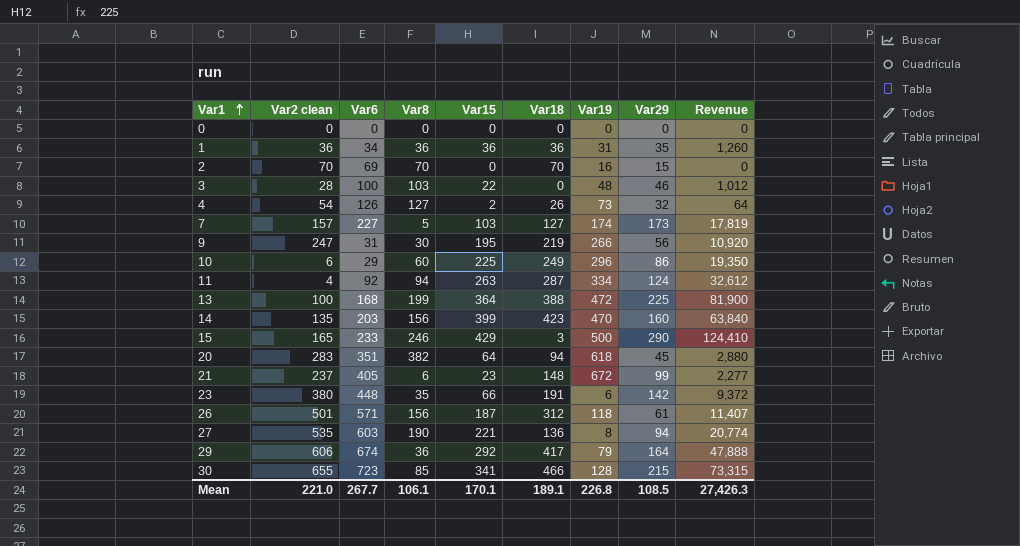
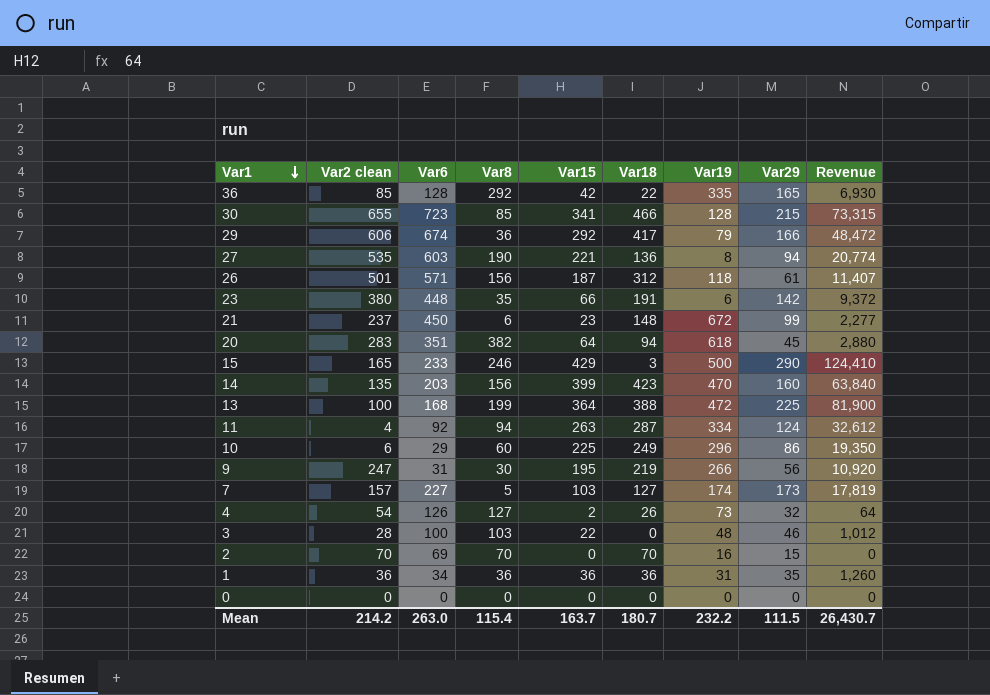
row order: Var1 ascending -> Var1 descending
row 36: none -> 85 | 128 | 292 | 42 | 22 | 335 | 165 | 6,930
29 | Var29: 164 -> 166
29 | Revenue: 47,888 -> 48,472
21 | Var6: 405 -> 450
Mean | Var2 clean: 221.0 -> 214.2
Mean | Var6: 267.7 -> 263.0
Mean | Var8: 106.1 -> 115.4
Mean | Var15: 170.1 -> 163.7
Mean | Var18: 189.1 -> 180.7
Mean | Var19: 226.8 -> 232.2
Mean | Var29: 108.5 -> 111.5
Mean | Revenue: 27,426.3 -> 26,430.7

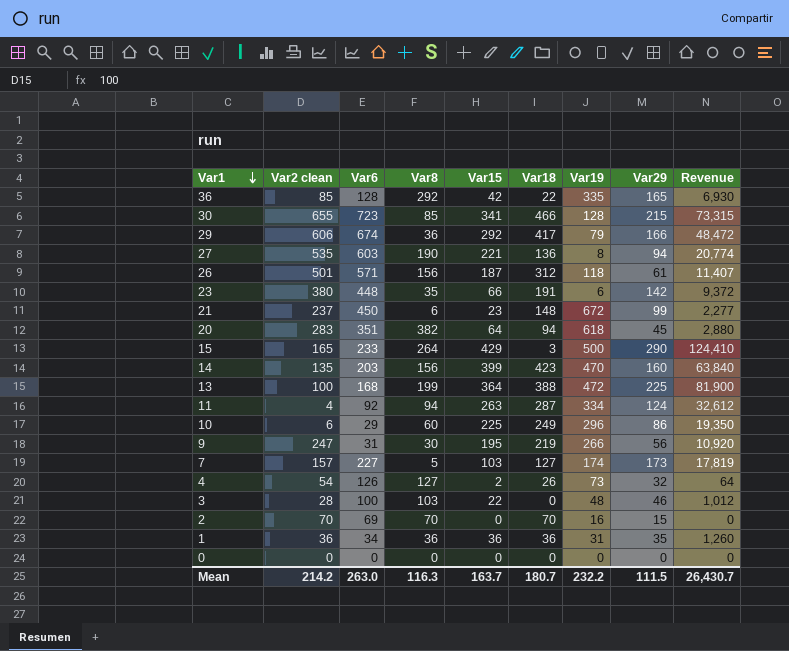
15 | Var8: 246 -> 264
Mean | Var8: 115.4 -> 116.3

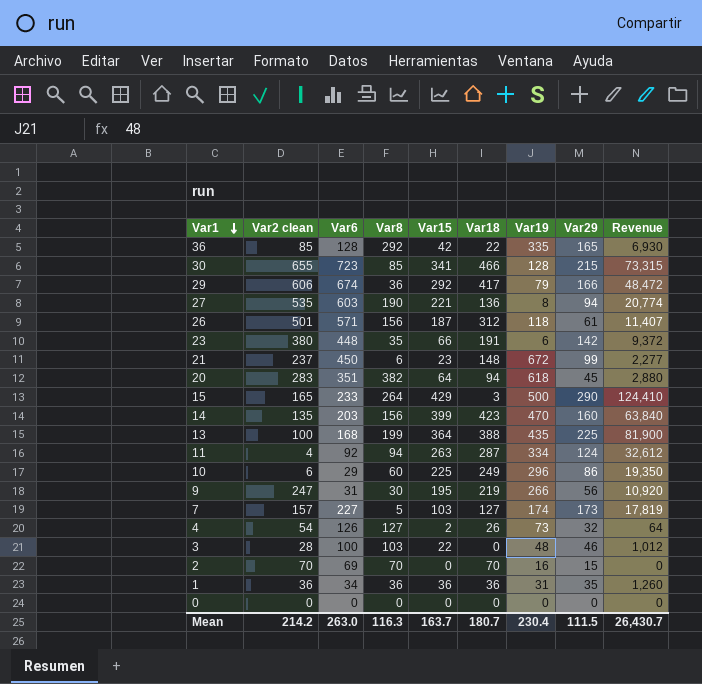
13 | Var19: 472 -> 435
Mean | Var19: 232.2 -> 230.4

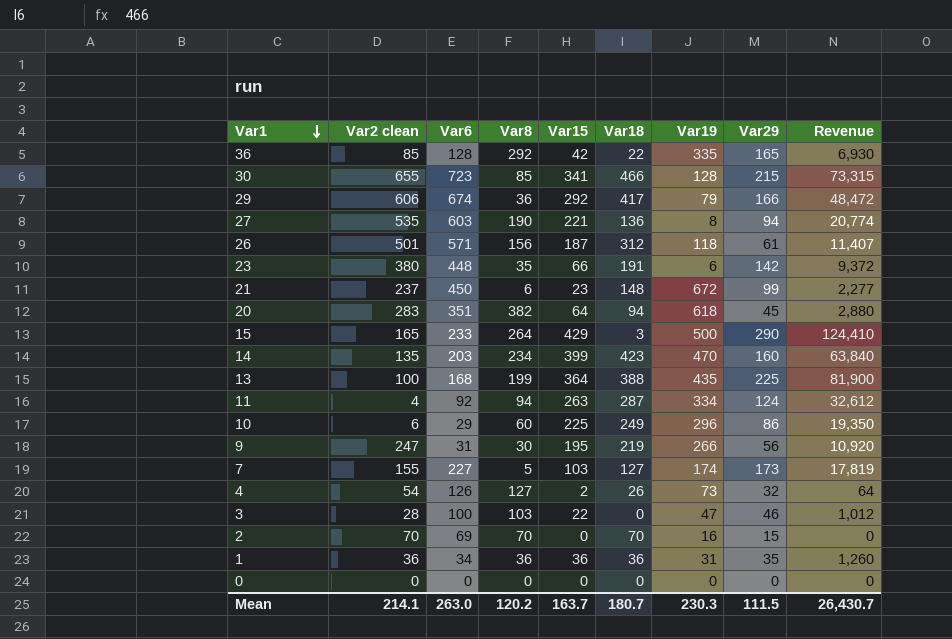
14 | Var8: 156 -> 234
7 | Var2 clean: 157 -> 155
3 | Var19: 48 -> 47
Mean | Var2 clean: 214.2 -> 214.1
Mean | Var8: 116.3 -> 120.2
Mean | Var19: 230.4 -> 230.3

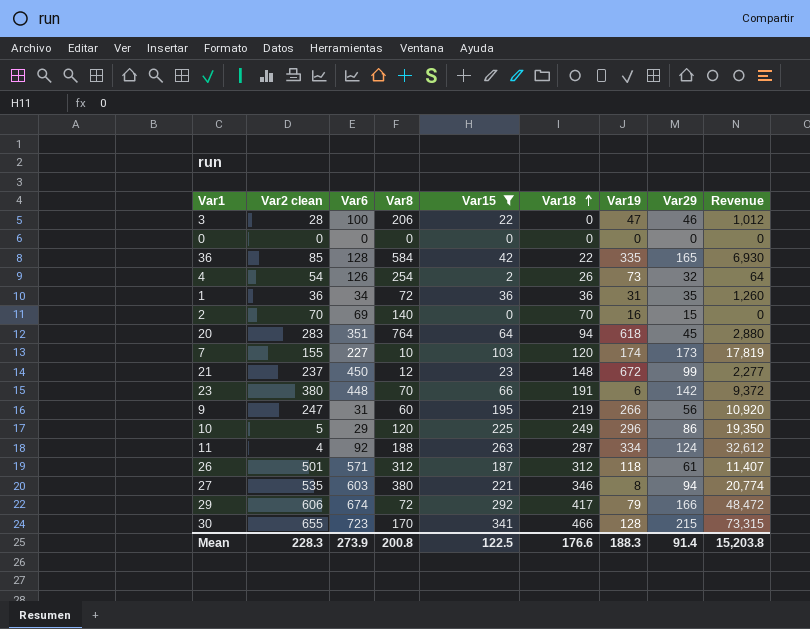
filter: none -> Var15 <= 341
row order: Var1 descending -> Var18 ascending
3 | Var8: 103 -> 206
36 | Var8: 292 -> 584
4 | Var8: 127 -> 254
1 | Var8: 36 -> 72
2 | Var8: 70 -> 140
20 | Var8: 382 -> 764
7 | Var8: 5 -> 10
7 | Var18: 127 -> 120
21 | Var8: 6 -> 12
23 | Var8: 35 -> 70
9 | Var8: 30 -> 60
10 | Var2 clean: 6 -> 5
10 | Var8: 60 -> 120
11 | Var8: 94 -> 188
26 | Var8: 156 -> 312
27 | Var8: 190 -> 380
27 | Var18: 136 -> 346
29 | Var8: 36 -> 72
30 | Var8: 85 -> 170
Mean | Var2 clean: 214.1 -> 228.3
Mean | Var6: 263.0 -> 273.9
Mean | Var8: 120.2 -> 200.8
Mean | Var15: 163.7 -> 122.5
Mean | Var18: 180.7 -> 176.6
Mean | Var19: 230.3 -> 188.3
Mean | Var29: 111.5 -> 91.4
Mean | Revenue: 26,430.7 -> 15,203.8

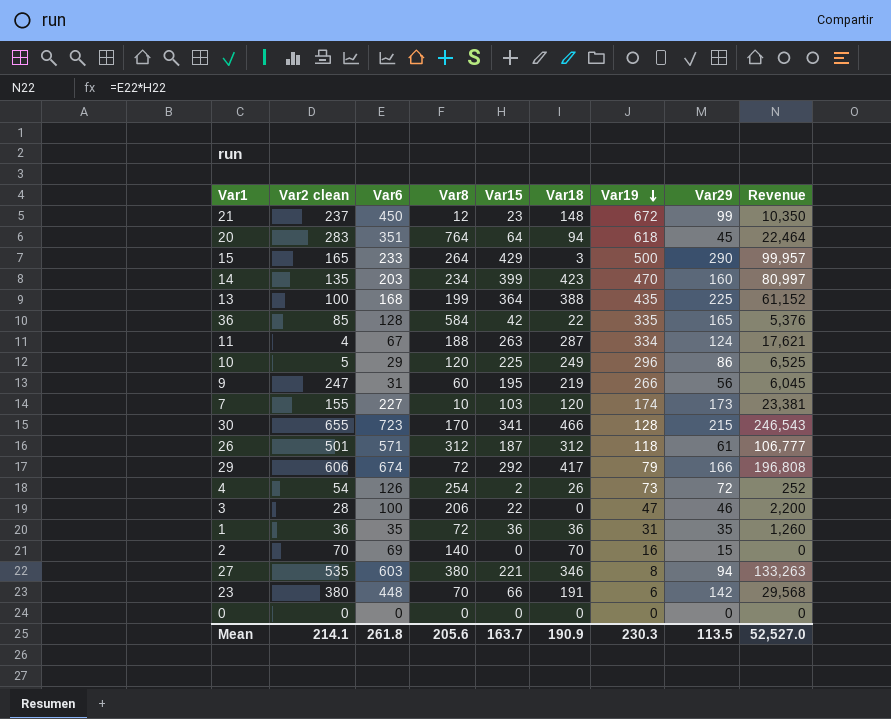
filter: Var15 <= 341 -> none
row order: Var18 ascending -> Var19 descending
column Revenue | formula: [Var15] * [Var29] -> [Var6] * [Var15]
11 | Var6: 92 -> 67
4 | Var29: 32 -> 72
1 | Var6: 34 -> 35
Mean | Var2 clean: 228.3 -> 214.1
Mean | Var6: 273.9 -> 261.8
Mean | Var8: 200.8 -> 205.6
Mean | Var15: 122.5 -> 163.7
Mean | Var18: 176.6 -> 190.9
Mean | Var19: 188.3 -> 230.3
Mean | Var29: 91.4 -> 113.5
Mean | Revenue: 15,203.8 -> 52,527.0

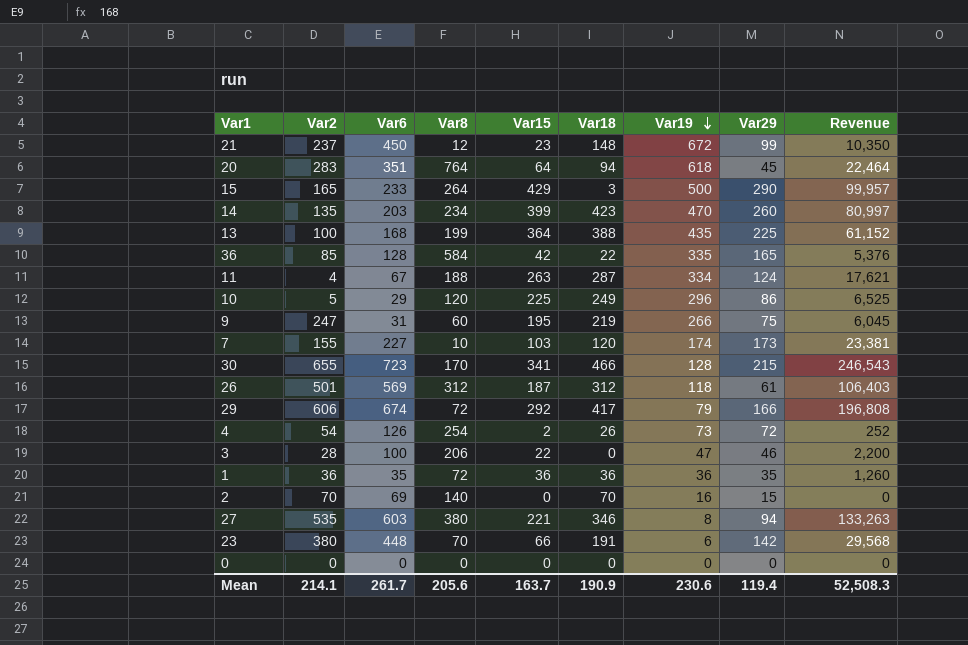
column name: Var2 clean -> Var2
14 | Var29: 160 -> 260
9 | Var29: 56 -> 75
26 | Var6: 571 -> 569
26 | Revenue: 106,777 -> 106,403
1 | Var19: 31 -> 36
Mean | Var6: 261.8 -> 261.7
Mean | Var19: 230.3 -> 230.6
Mean | Var29: 113.5 -> 119.4
Mean | Revenue: 52,527.0 -> 52,508.3

